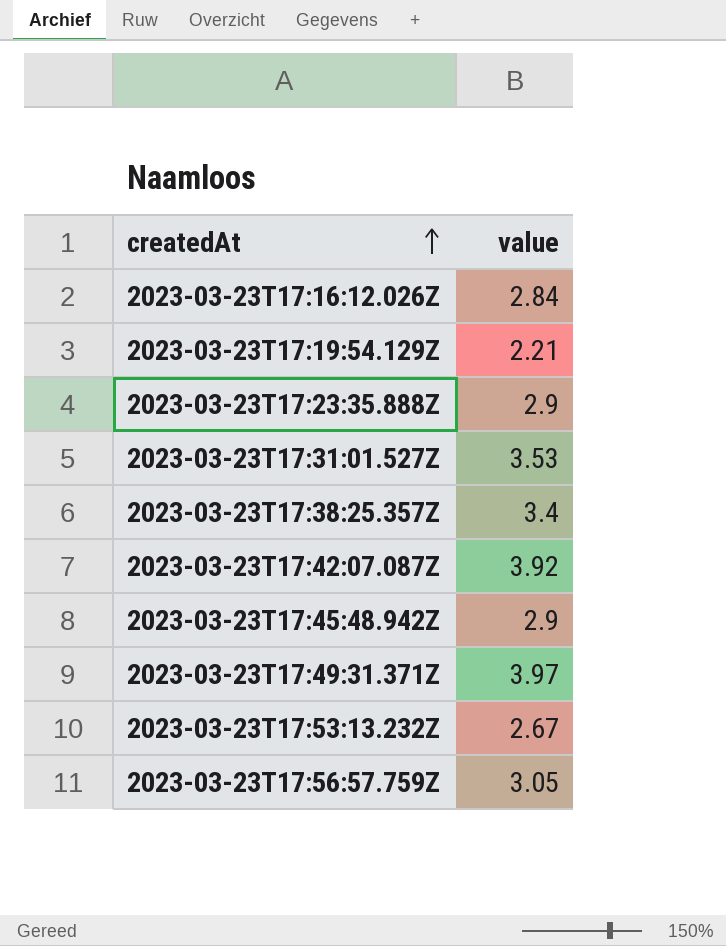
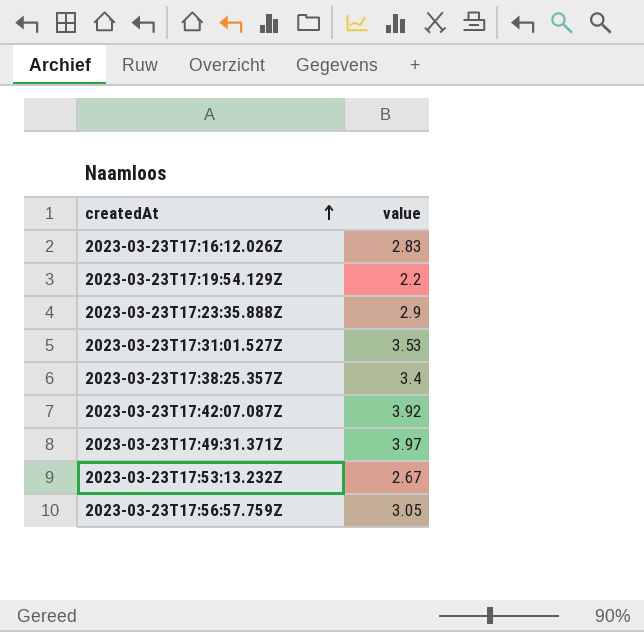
row 2023-03-23T17:45:48.942Z: 2.9 -> none
2023-03-23T17:16:12.026Z | value: 2.84 -> 2.83
2023-03-23T17:19:54.129Z | value: 2.21 -> 2.2

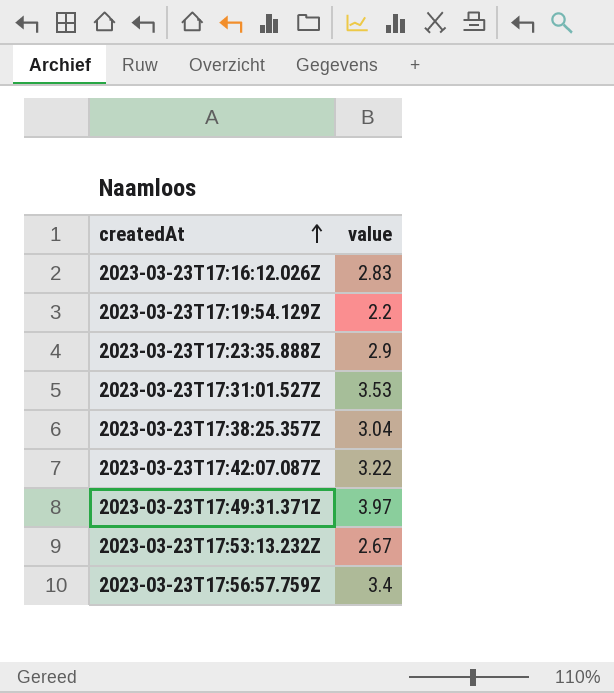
2023-03-23T17:38:25.357Z | value: 3.4 -> 3.04
2023-03-23T17:42:07.087Z | value: 3.92 -> 3.22
2023-03-23T17:56:57.759Z | value: 3.05 -> 3.4

